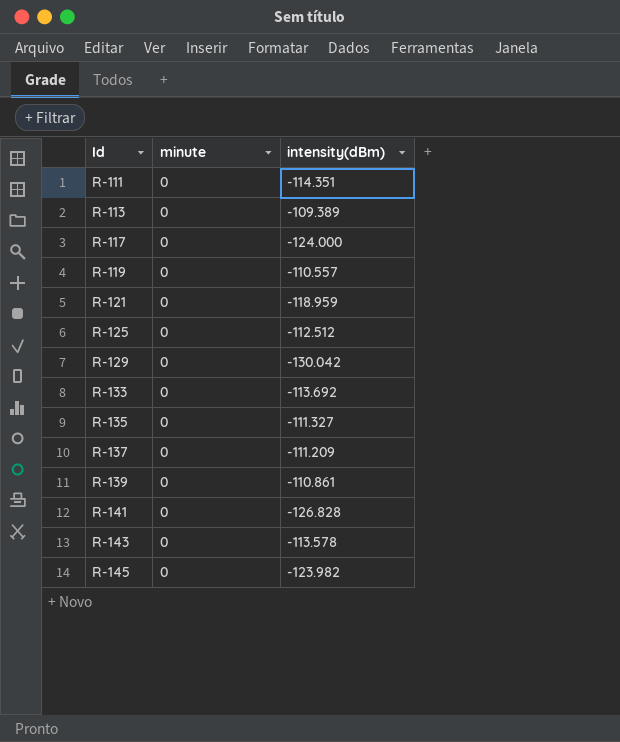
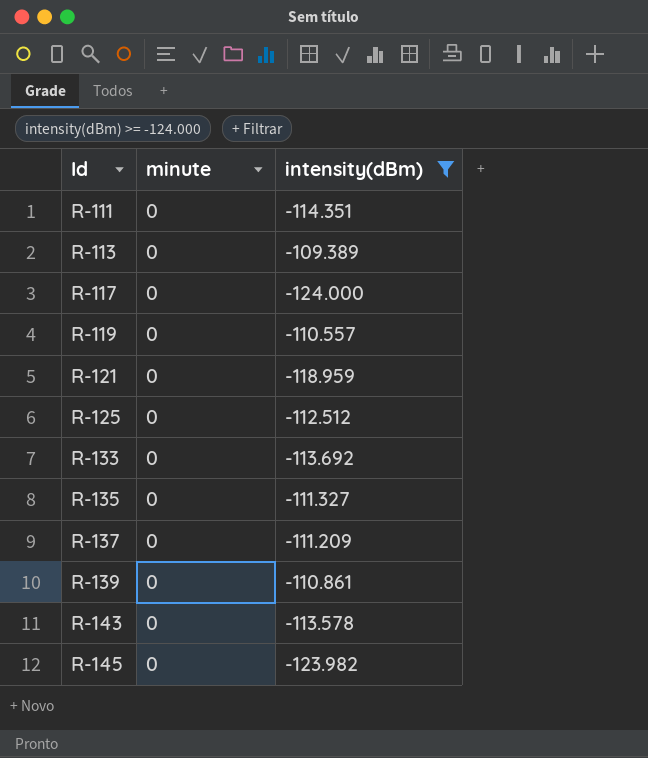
filter: none -> intensity(dBm) >= -124.000

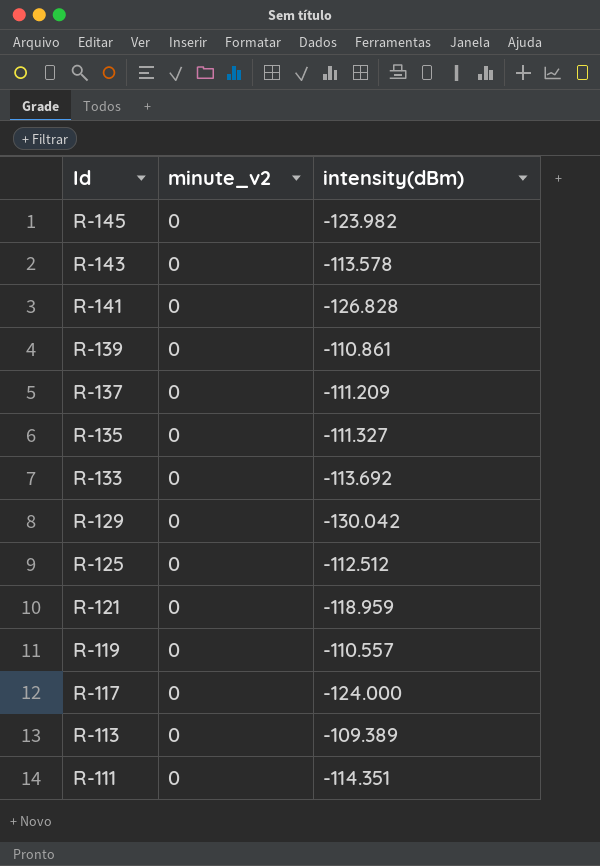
filter: intensity(dBm) >= -124.000 -> none
row order: Id ascending -> Id descending
column name: minute -> minute_v2

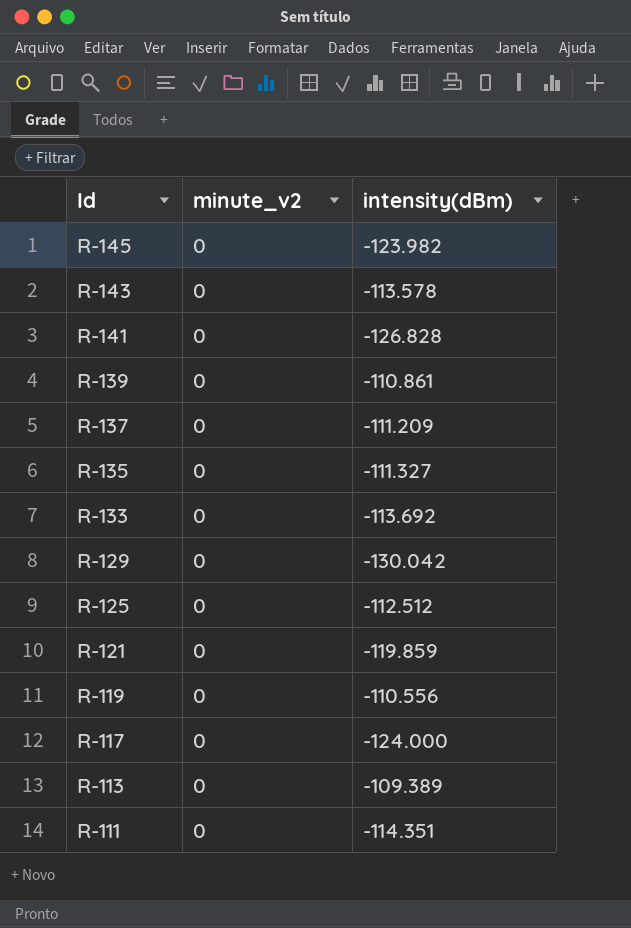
R-121 | intensity(dBm): -118.959 -> -119.859
R-119 | intensity(dBm): -110.557 -> -110.556

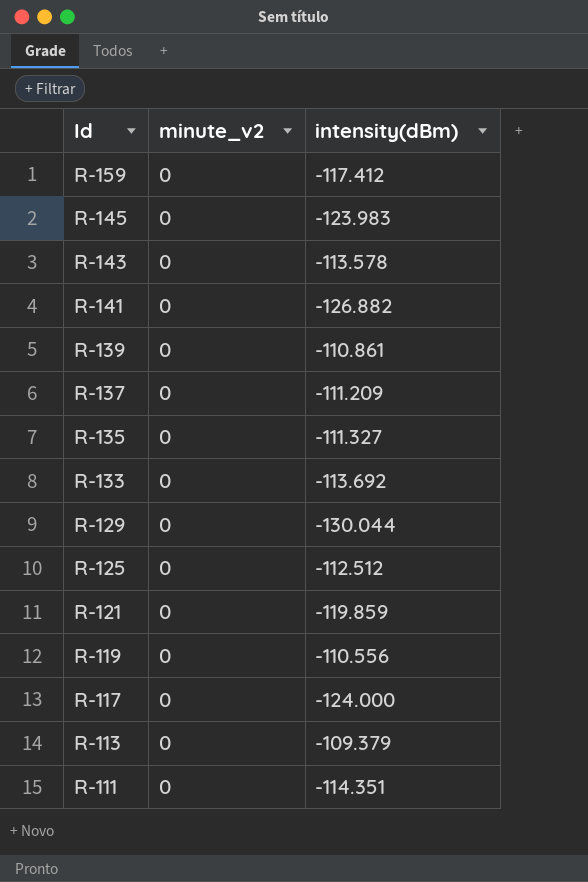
row R-159: none -> 0 | -117.412
R-145 | intensity(dBm): -123.982 -> -123.983
R-141 | intensity(dBm): -126.828 -> -126.882
R-129 | intensity(dBm): -130.042 -> -130.044
R-113 | intensity(dBm): -109.389 -> -109.379

